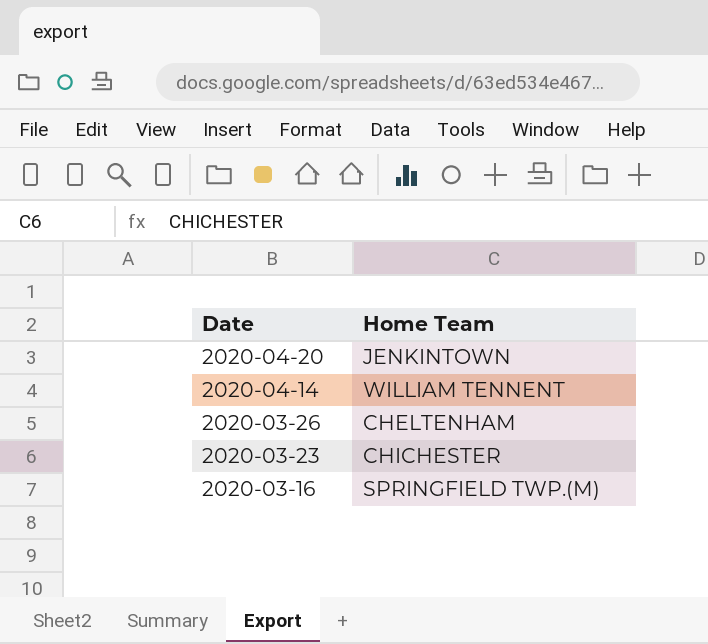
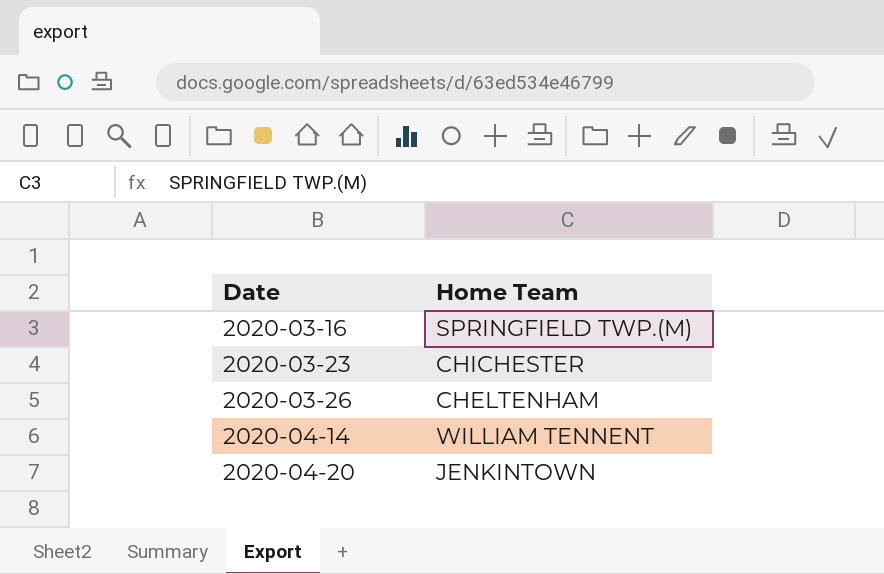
row order: Date descending -> Date ascending

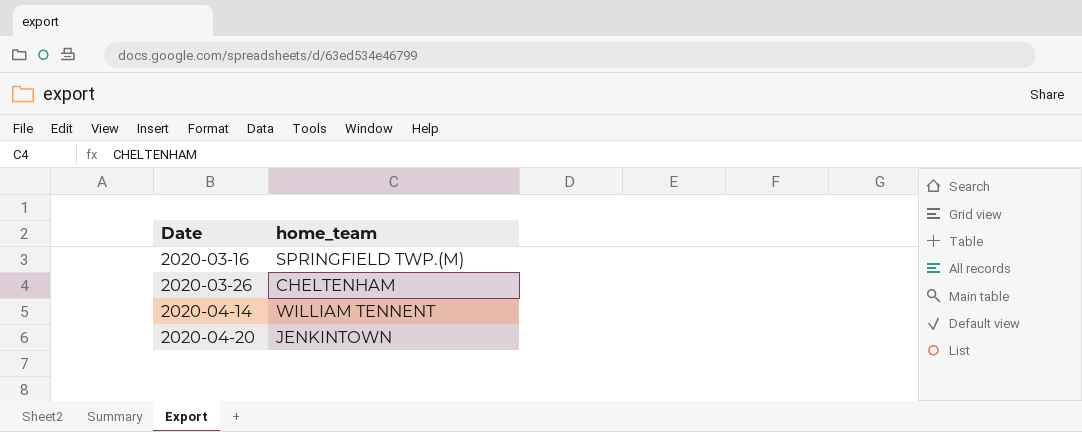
column name: Home Team -> home_team
row 2020-03-23: CHICHESTER -> none

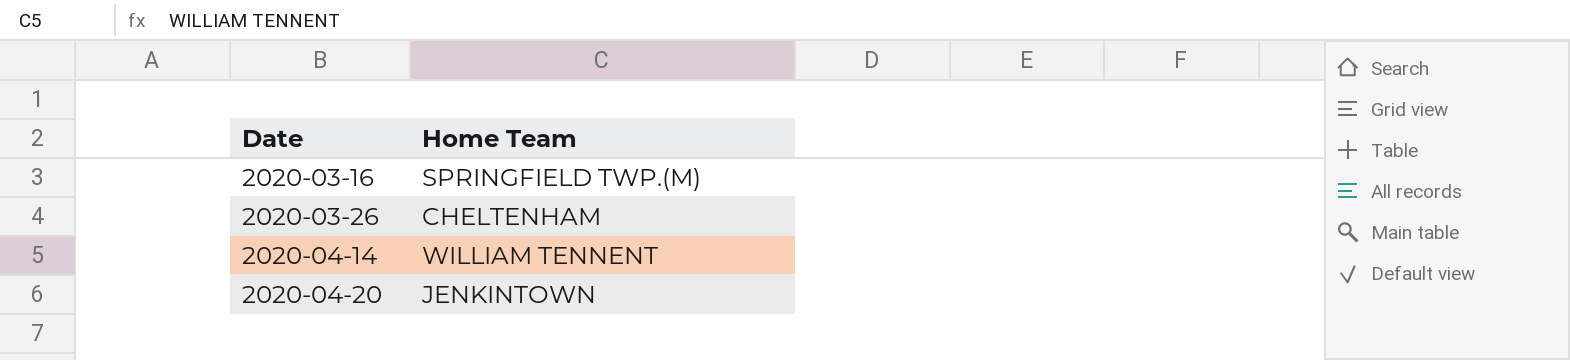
column name: home_team -> Home Team

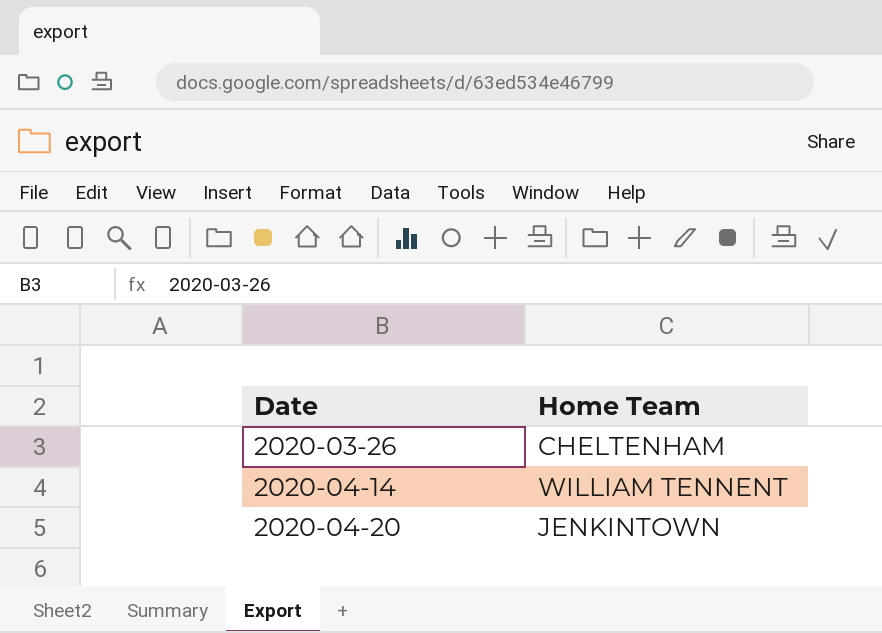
row 2020-03-16: SPRINGFIELD TWP.(M) -> none

